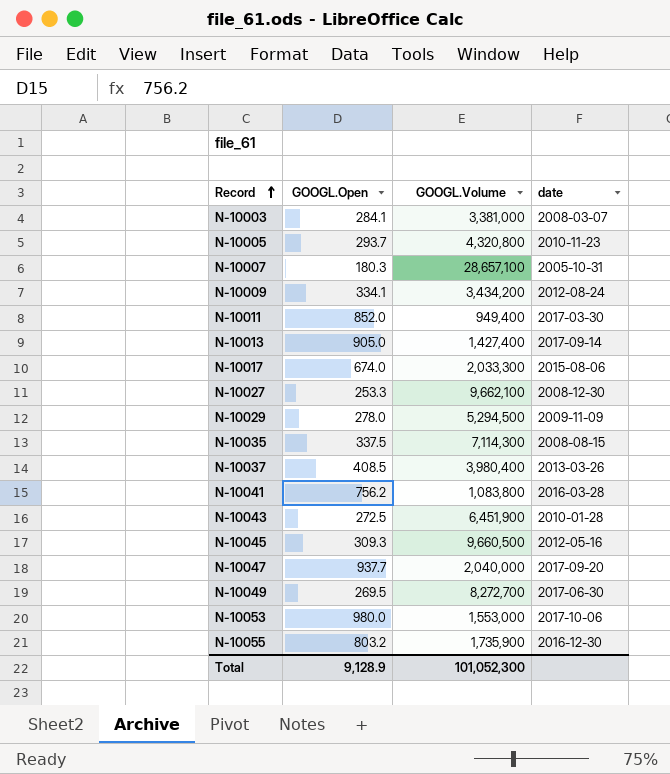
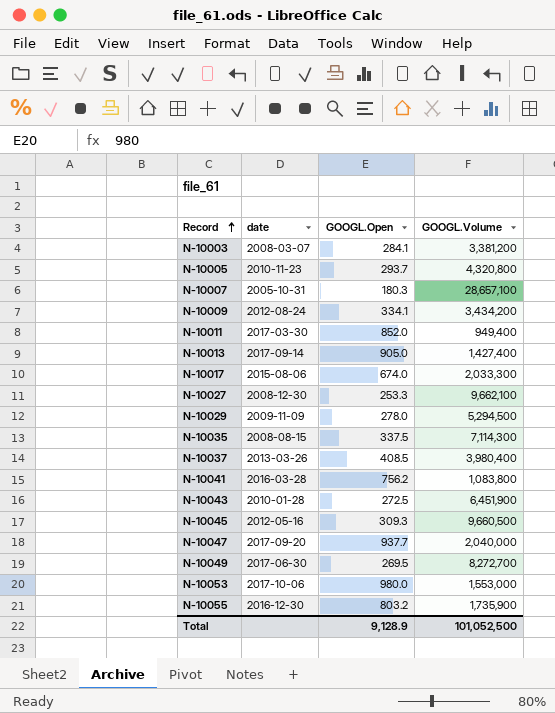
column date | position: 4 -> 2
N-10003 | GOOGL.Volume: 3,381,000 -> 3,381,200
Total | GOOGL.Volume: 101,052,300 -> 101,052,500

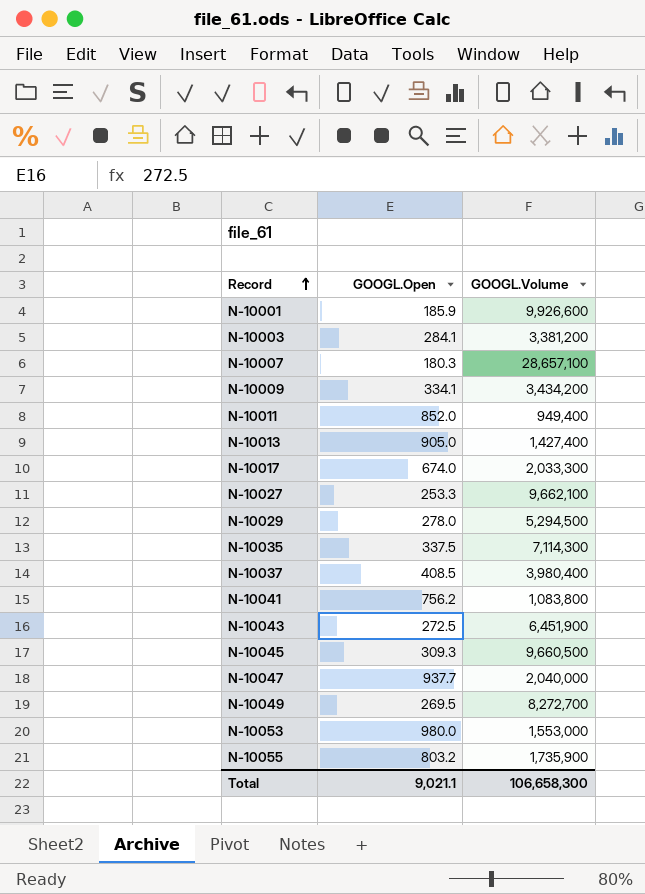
column date | position: 2 -> none
row N-10005: 2010-11-23 | 293.7 | 4,320,800 -> none
row N-10001: none -> 185.9 | 9,926,600
Total | GOOGL.Open: 9,128.9 -> 9,021.1
Total | GOOGL.Volume: 101,052,500 -> 106,658,300

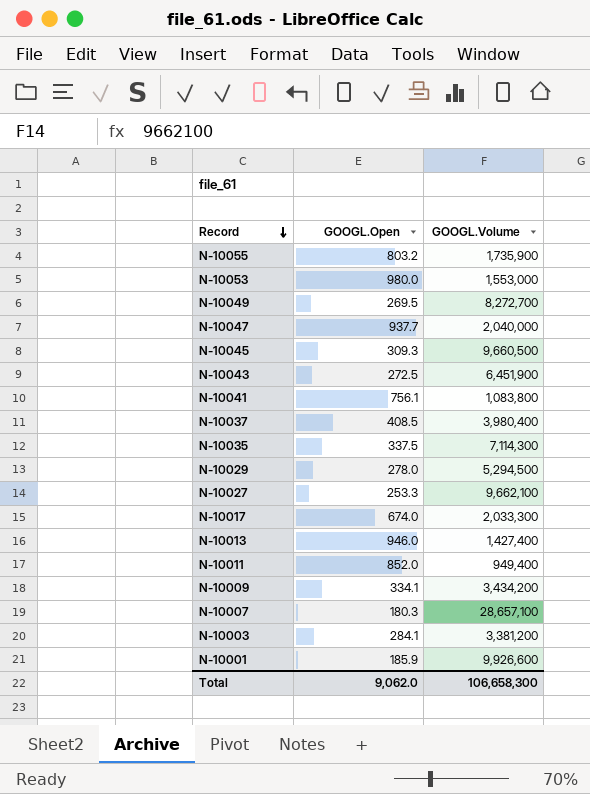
row order: Record ascending -> Record descending
N-10041 | GOOGL.Open: 756.2 -> 756.1
N-10013 | GOOGL.Open: 905.0 -> 946.0
Total | GOOGL.Open: 9,021.1 -> 9,062.0

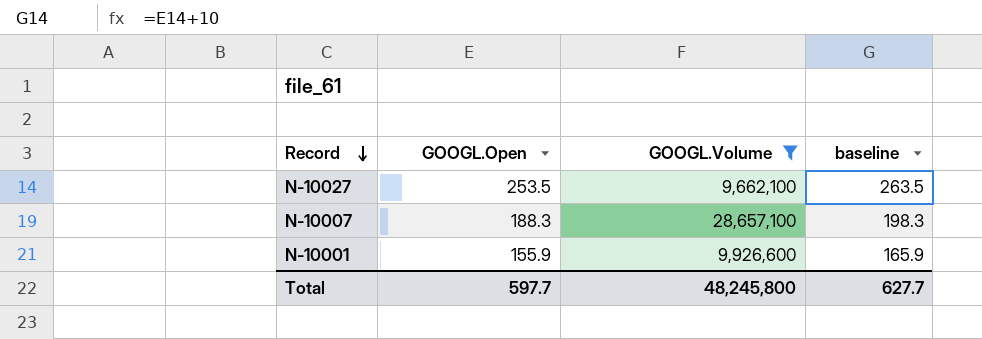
filter: none -> GOOGL.Volume >= 9,662,100
column baseline | formula: none -> [GOOGL.Open] + 10
N-10027 | GOOGL.Open: 253.3 -> 253.5
N-10007 | GOOGL.Open: 180.3 -> 188.3
N-10001 | GOOGL.Open: 185.9 -> 155.9
Total | GOOGL.Open: 9,062.0 -> 597.7
Total | GOOGL.Volume: 106,658,300 -> 48,245,800

